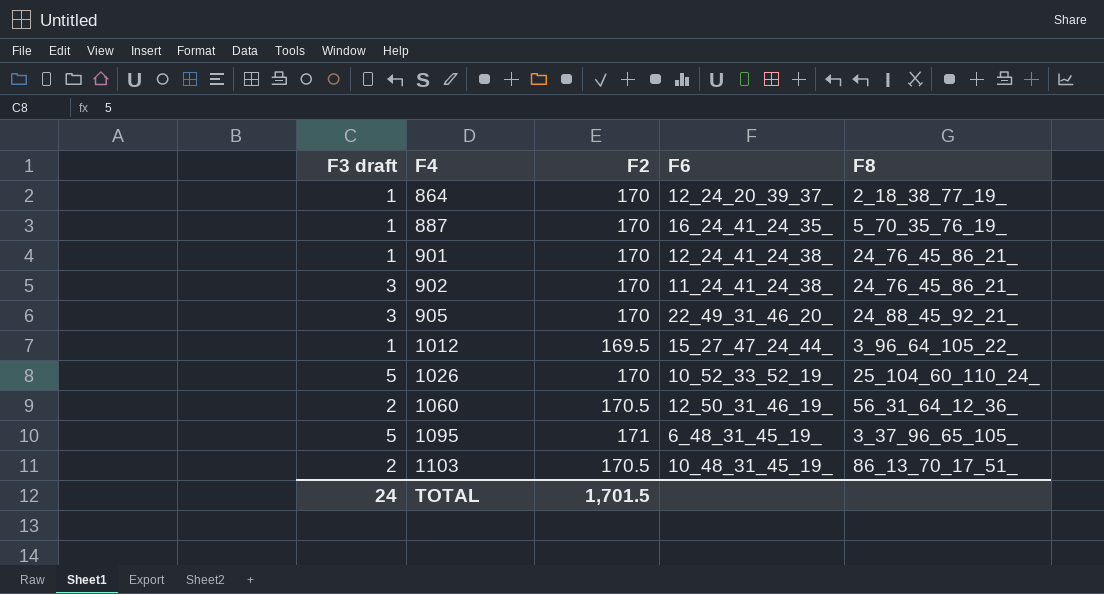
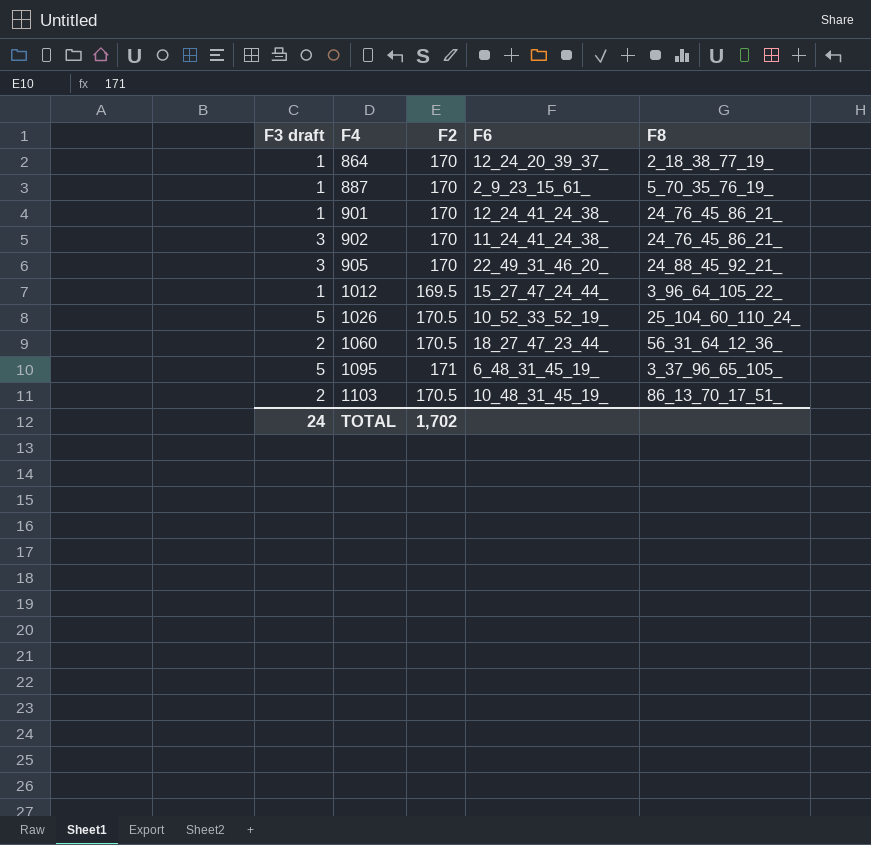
887 | F6: 16_24_41_24_35_ -> 2_9_23_15_61_
1026 | F2: 170 -> 170.5
1060 | F6: 12_50_31_46_19_ -> 18_27_47_23_44_
TOTAL | F2: 1,701.5 -> 1,702

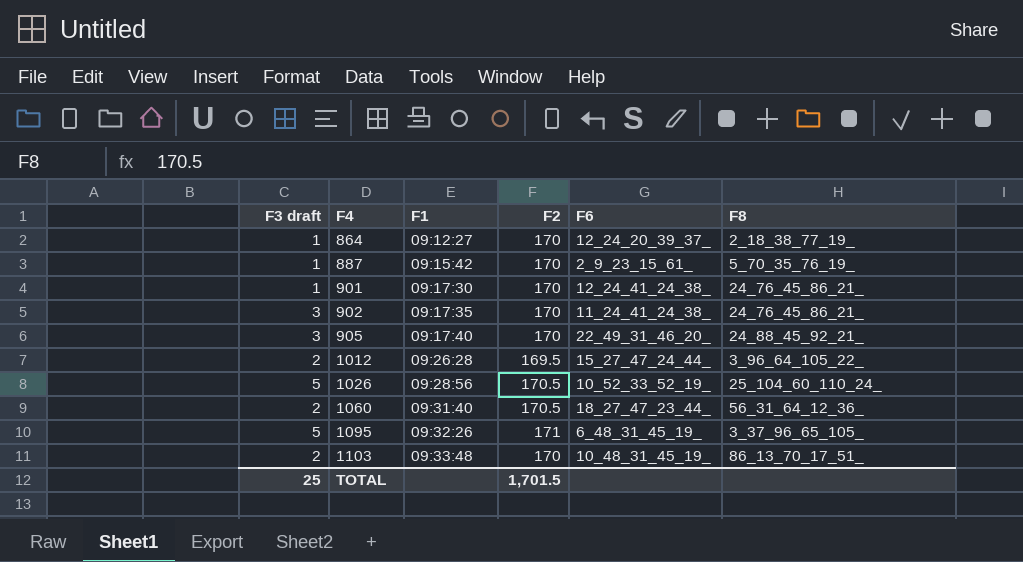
column F1 | position: none -> 3
1012 | F3 draft: 1 -> 2
1103 | F2: 170.5 -> 170
TOTAL | F3 draft: 24 -> 25
TOTAL | F2: 1,702 -> 1,701.5

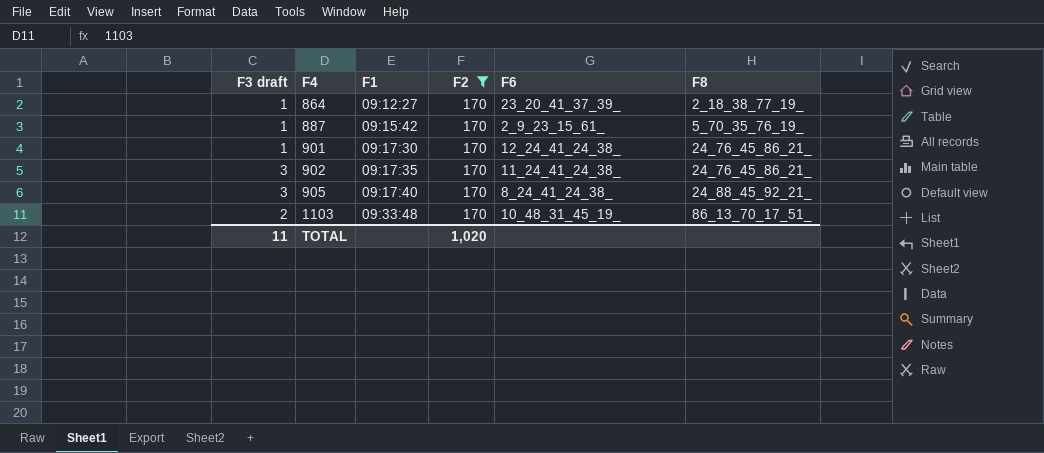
filter: none -> F2 = 170
864 | F6: 12_24_20_39_37_ -> 23_20_41_37_39_
905 | F6: 22_49_31_46_20_ -> 8_24_41_24_38_
TOTAL | F3 draft: 25 -> 11
TOTAL | F2: 1,701.5 -> 1,020

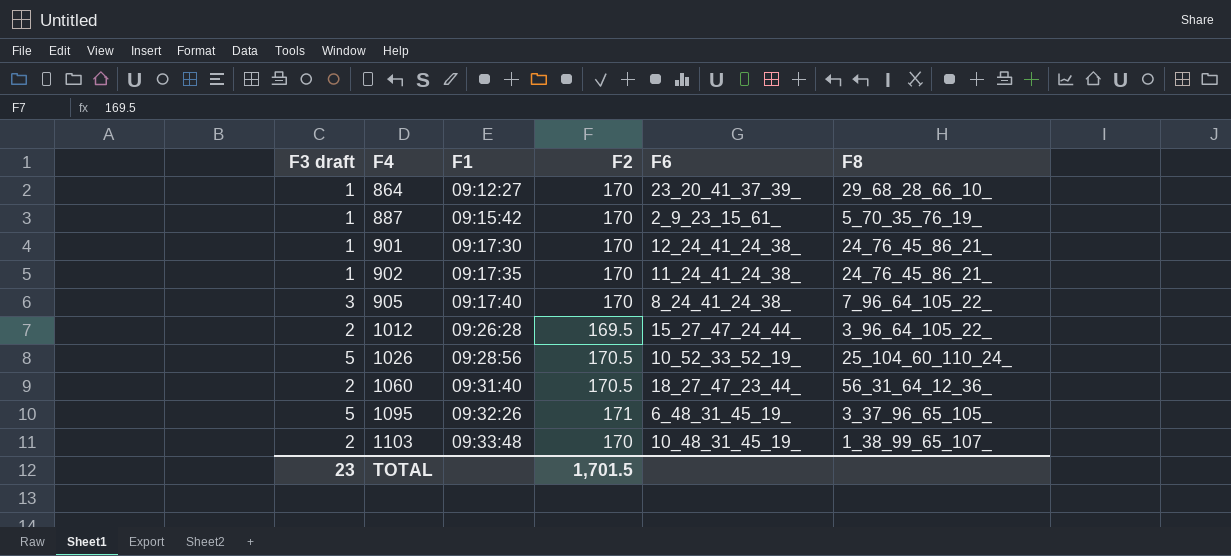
filter: F2 = 170 -> none
864 | F8: 2_18_38_77_19_ -> 29_68_28_66_10_
902 | F3 draft: 3 -> 1
905 | F8: 24_88_45_92_21_ -> 7_96_64_105_22_
1103 | F8: 86_13_70_17_51_ -> 1_38_99_65_107_
TOTAL | F3 draft: 11 -> 23
TOTAL | F2: 1,020 -> 1,701.5

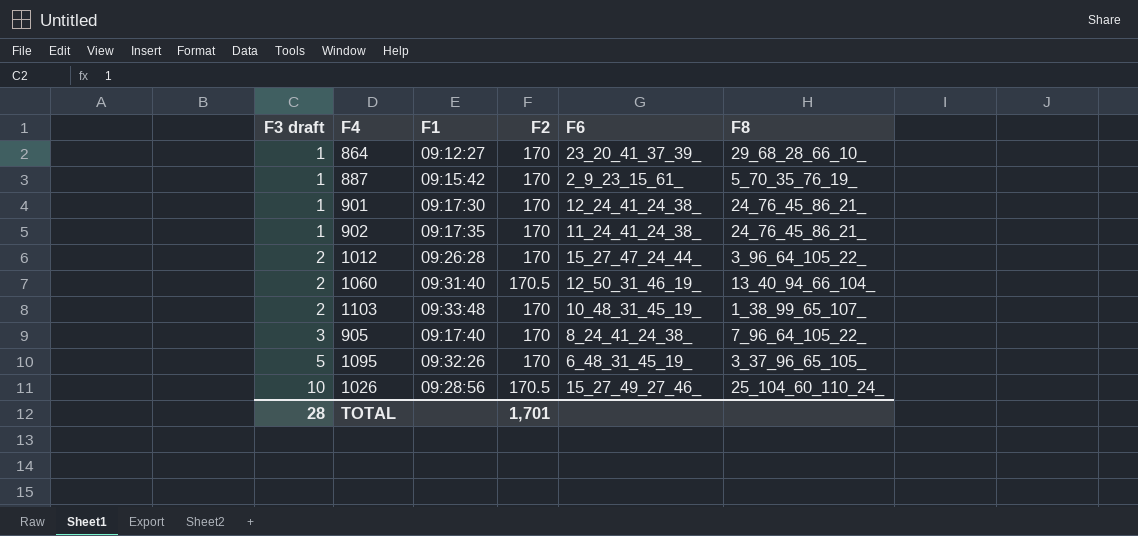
row order: F4 ascending -> F3 draft ascending
1012 | F2: 169.5 -> 170
1060 | F6: 18_27_47_23_44_ -> 12_50_31_46_19_
1060 | F8: 56_31_64_12_36_ -> 13_40_94_66_104_
1095 | F2: 171 -> 170
1026 | F3 draft: 5 -> 10
1026 | F6: 10_52_33_52_19_ -> 15_27_49_27_46_
TOTAL | F3 draft: 23 -> 28
TOTAL | F2: 1,701.5 -> 1,701

